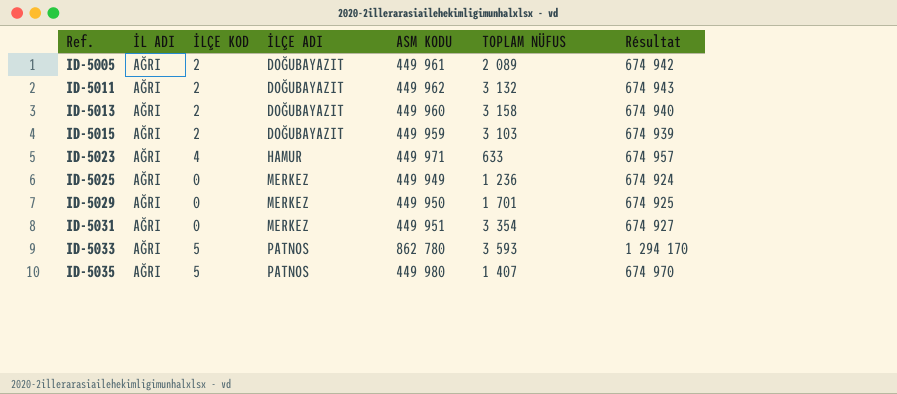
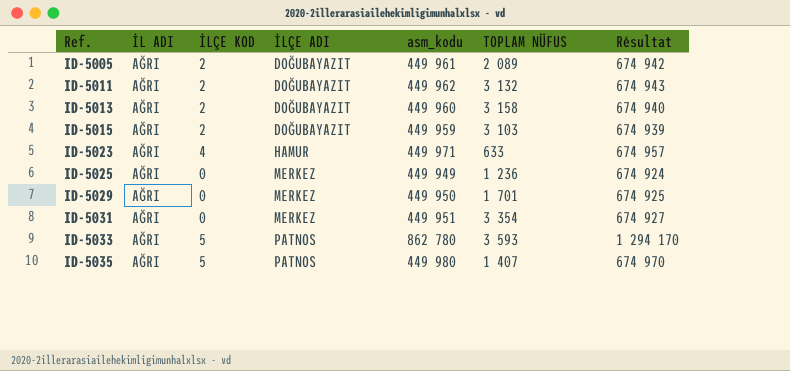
column name: ASM KODU -> asm_kodu

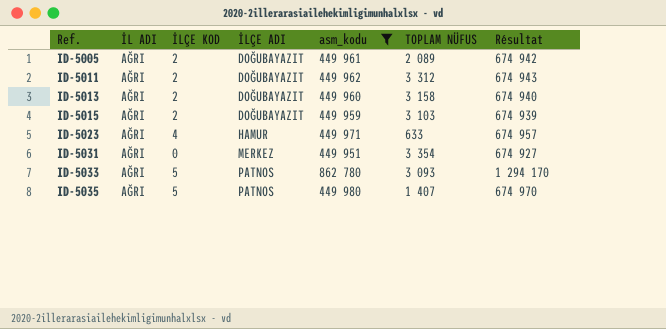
filter: none -> asm_kodu >= 449 951
ID-5011 | TOPLAM NÜFUS: 3 132 -> 3 312
ID-5033 | TOPLAM NÜFUS: 3 593 -> 3 093

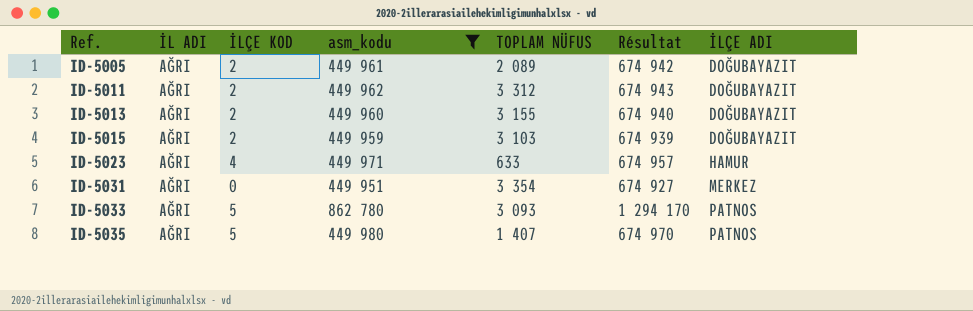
column İLÇE ADI | position: 4 -> 7
ID-5013 | TOPLAM NÜFUS: 3 158 -> 3 155

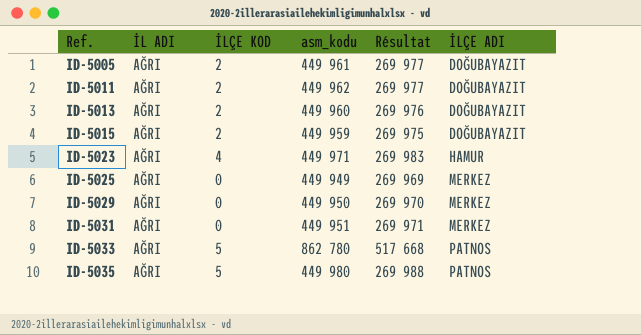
filter: asm_kodu >= 449 951 -> none
column TOPLAM NÜFUS | position: 5 -> none
column Résultat | formula: [asm_kodu] * 1,5 -> [asm_kodu] * 0,6

